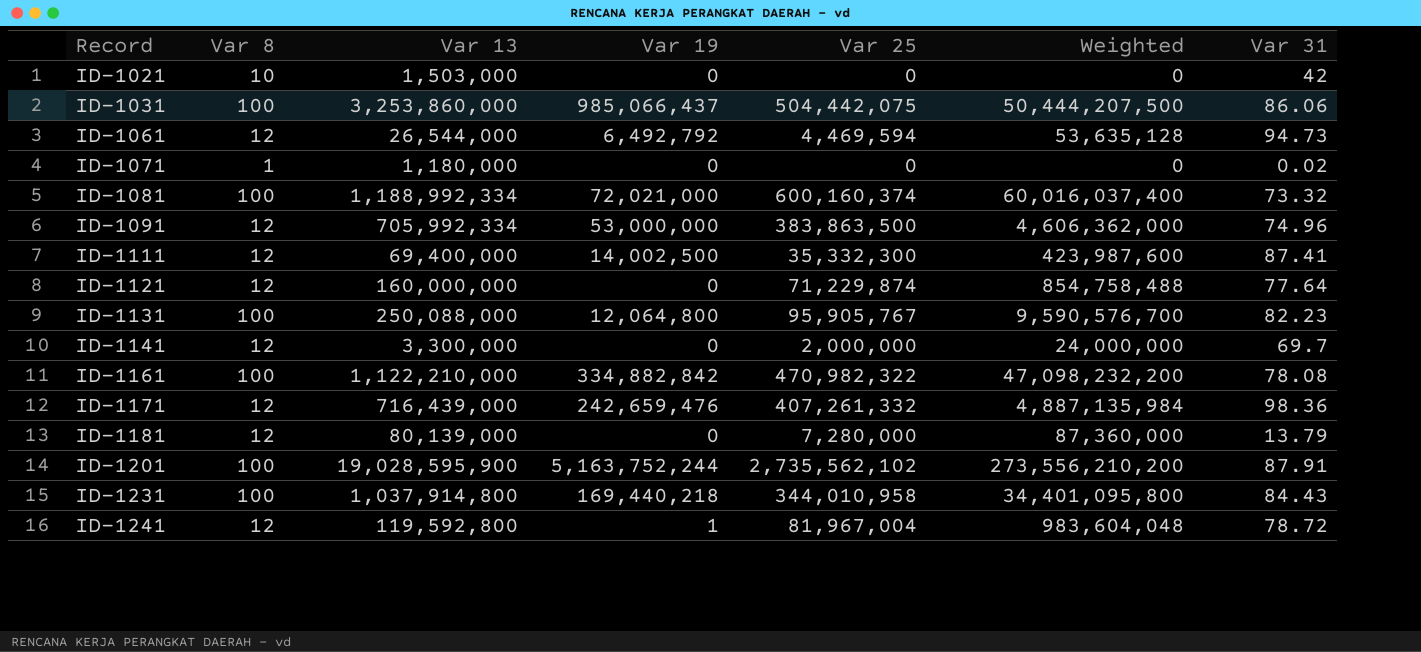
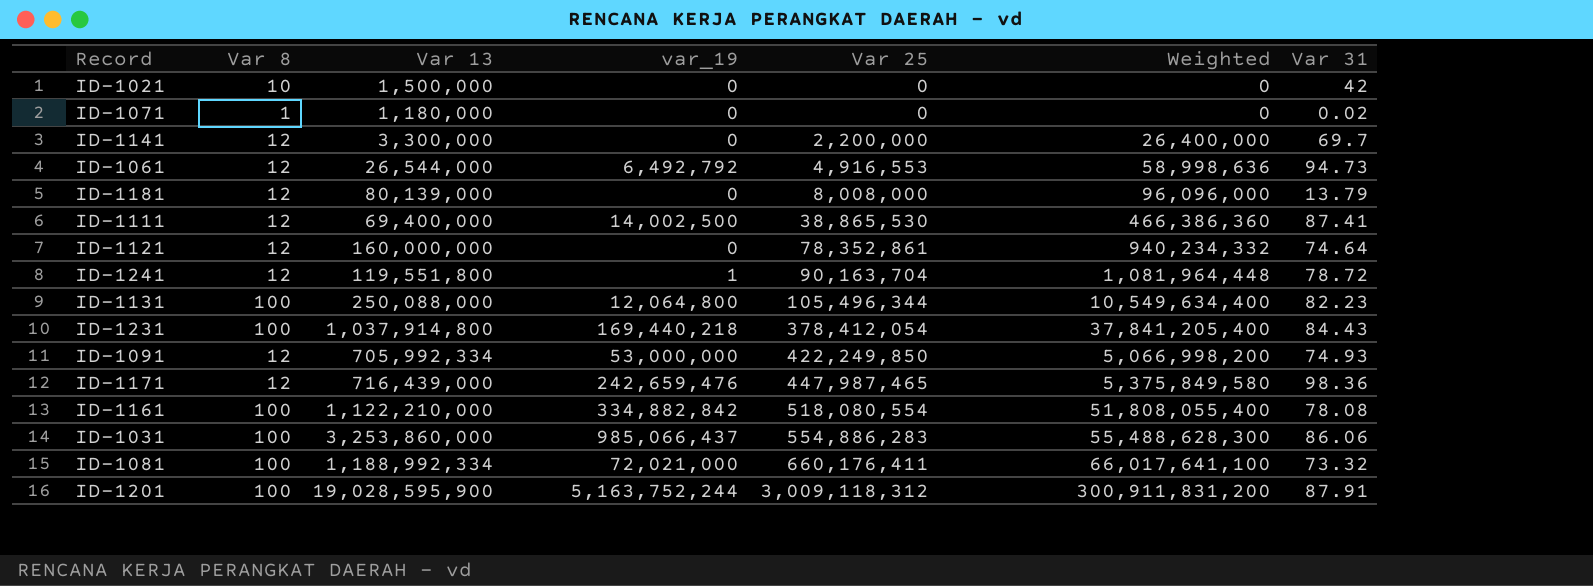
row order: Record ascending -> Var 25 ascending
column name: Var 19 -> var_19
ID-1021 | Var 13: 1,503,000 -> 1,500,000
ID-1141 | Var 25: 2,000,000 -> 2,200,000
ID-1141 | Weighted: 24,000,000 -> 26,400,000
ID-1061 | Var 25: 4,469,594 -> 4,916,553
ID-1061 | Weighted: 53,635,128 -> 58,998,636
ID-1181 | Var 25: 7,280,000 -> 8,008,000
ID-1181 | Weighted: 87,360,000 -> 96,096,000
ID-1111 | Var 25: 35,332,300 -> 38,865,530
ID-1111 | Weighted: 423,987,600 -> 466,386,360
ID-1121 | Var 25: 71,229,874 -> 78,352,861
ID-1121 | Weighted: 854,758,488 -> 940,234,332
ID-1121 | Var 31: 77.64 -> 74.64
ID-1241 | Var 13: 119,592,800 -> 119,551,800
ID-1241 | Var 25: 81,967,004 -> 90,163,704
ID-1241 | Weighted: 983,604,048 -> 1,081,964,448
ID-1131 | Var 25: 95,905,767 -> 105,496,344
ID-1131 | Weighted: 9,590,576,700 -> 10,549,634,400
ID-1231 | Var 25: 344,010,958 -> 378,412,054
ID-1231 | Weighted: 34,401,095,800 -> 37,841,205,400
ID-1091 | Var 25: 383,863,500 -> 422,249,850
ID-1091 | Weighted: 4,606,362,000 -> 5,066,998,200
ID-1091 | Var 31: 74.96 -> 74.93
ID-1171 | Var 25: 407,261,332 -> 447,987,465
ID-1171 | Weighted: 4,887,135,984 -> 5,375,849,580
ID-1161 | Var 25: 470,982,322 -> 518,080,554
ID-1161 | Weighted: 47,098,232,200 -> 51,808,055,400
ID-1031 | Var 25: 504,442,075 -> 554,886,283
ID-1031 | Weighted: 50,444,207,500 -> 55,488,628,300
ID-1081 | Var 25: 600,160,374 -> 660,176,411
ID-1081 | Weighted: 60,016,037,400 -> 66,017,641,100
ID-1201 | Var 25: 2,735,562,102 -> 3,009,118,312
ID-1201 | Weighted: 273,556,210,200 -> 300,911,831,200

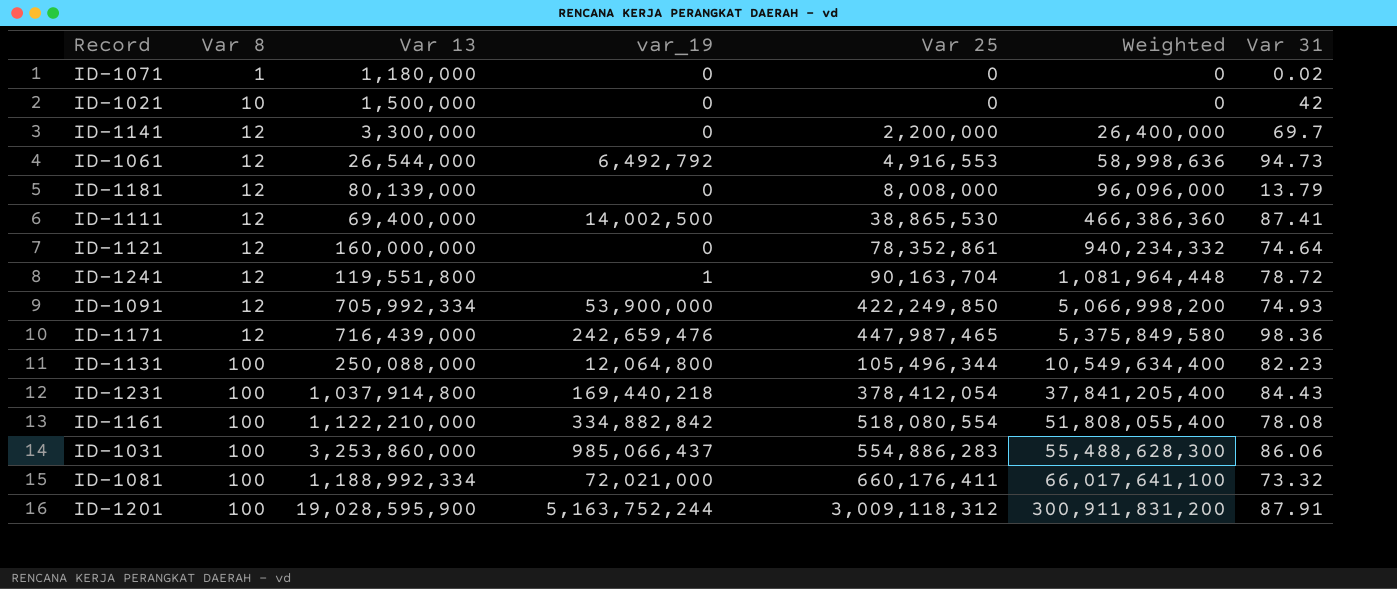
row order: Var 25 ascending -> Var 8 ascending
ID-1091 | var_19: 53,000,000 -> 53,900,000

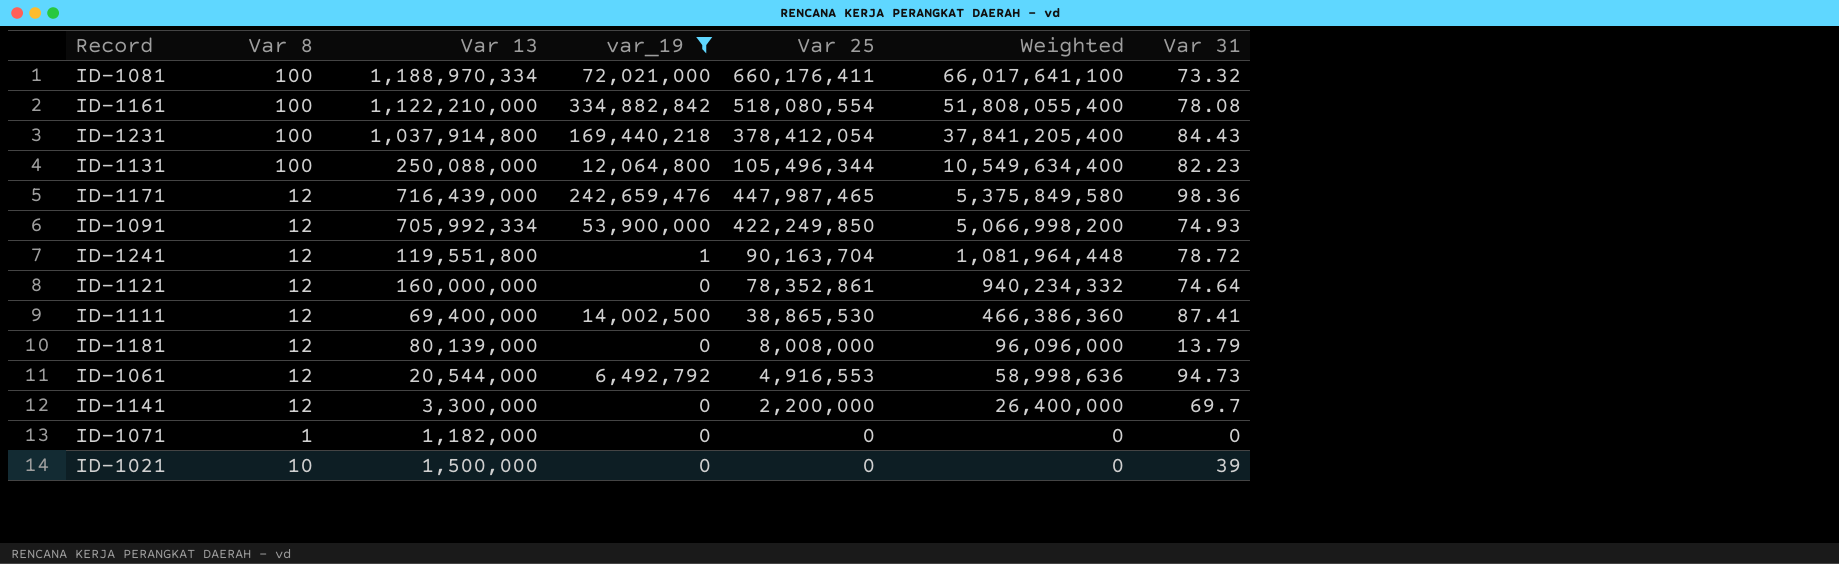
filter: none -> var_19 <= 334,882,842
row order: Var 8 ascending -> Weighted descending
ID-1081 | Var 13: 1,188,992,334 -> 1,188,970,334
ID-1061 | Var 13: 26,544,000 -> 20,544,000
ID-1071 | Var 13: 1,180,000 -> 1,182,000
ID-1071 | Var 31: 0.02 -> 0
ID-1021 | Var 31: 42 -> 39

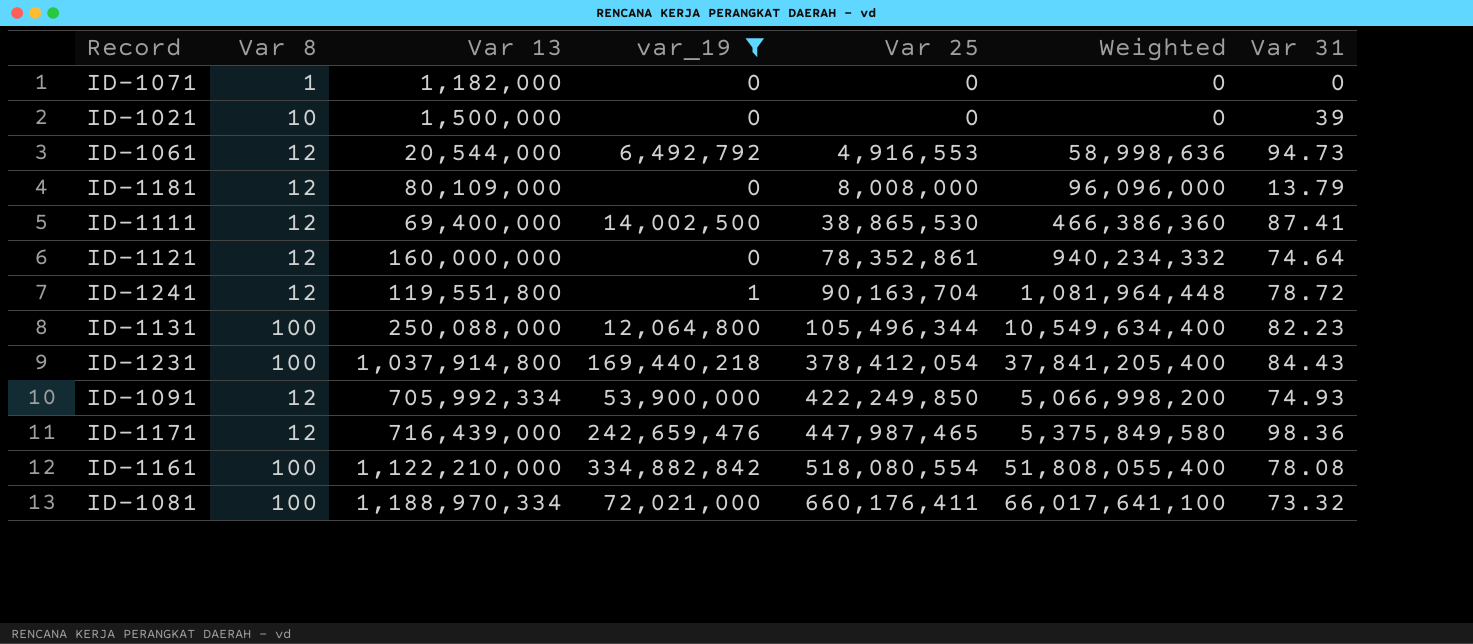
row order: Weighted descending -> Var 25 ascending
row ID-1141: 12 | 3,300,000 | 0 | 2,200,000 | 26,400,000 | 69.7 -> none
ID-1181 | Var 13: 80,139,000 -> 80,109,000

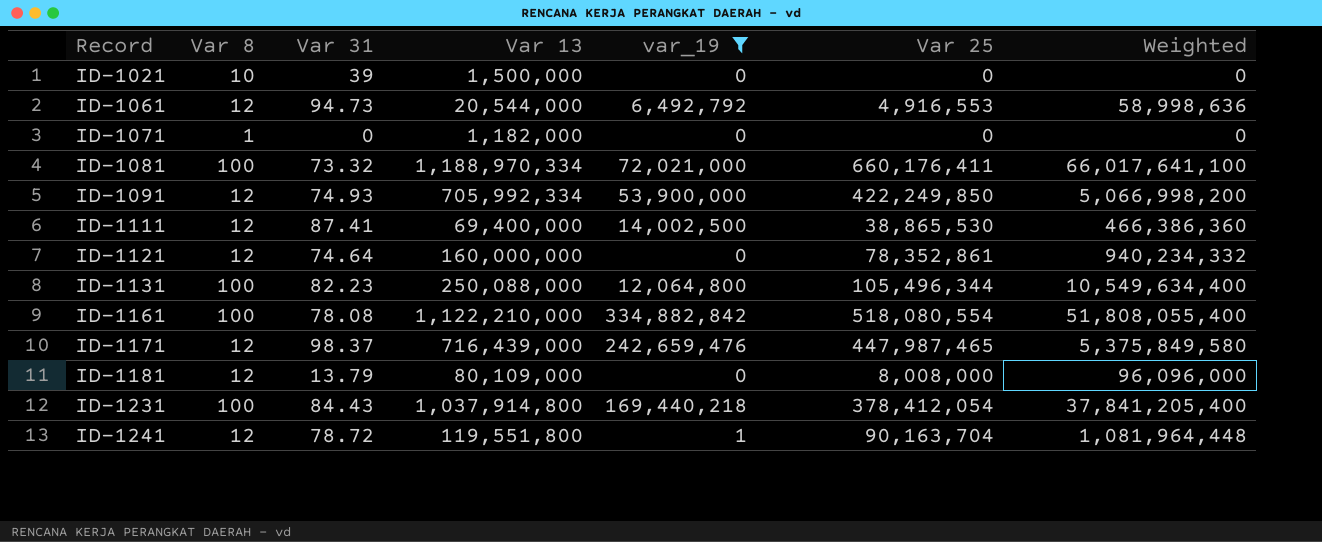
row order: Var 25 ascending -> Record ascending
column Var 31 | position: 7 -> 3
ID-1171 | Var 31: 98.36 -> 98.37

